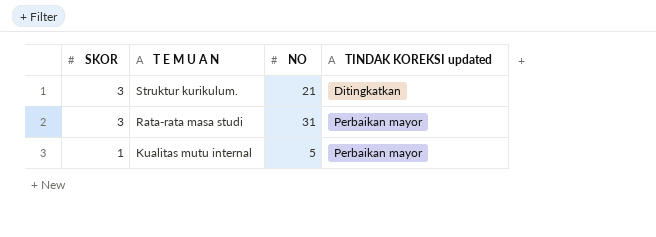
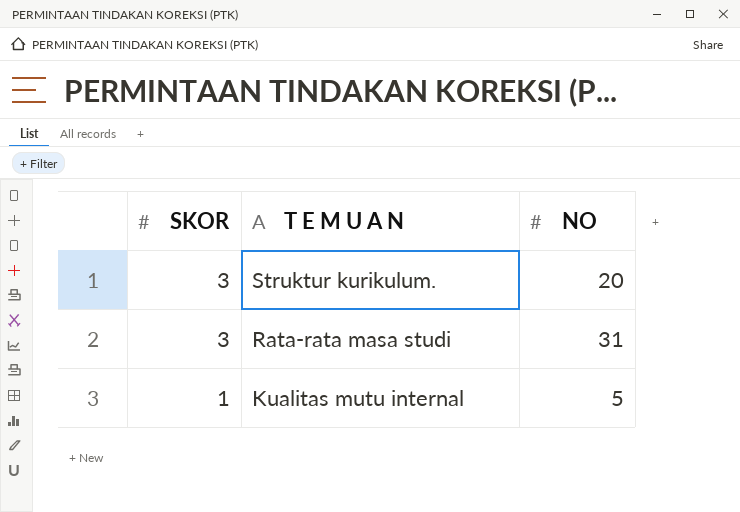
column TINDAK KOREKSI updated | position: 4 -> none
Struktur kurikulum. | NO: 21 -> 20

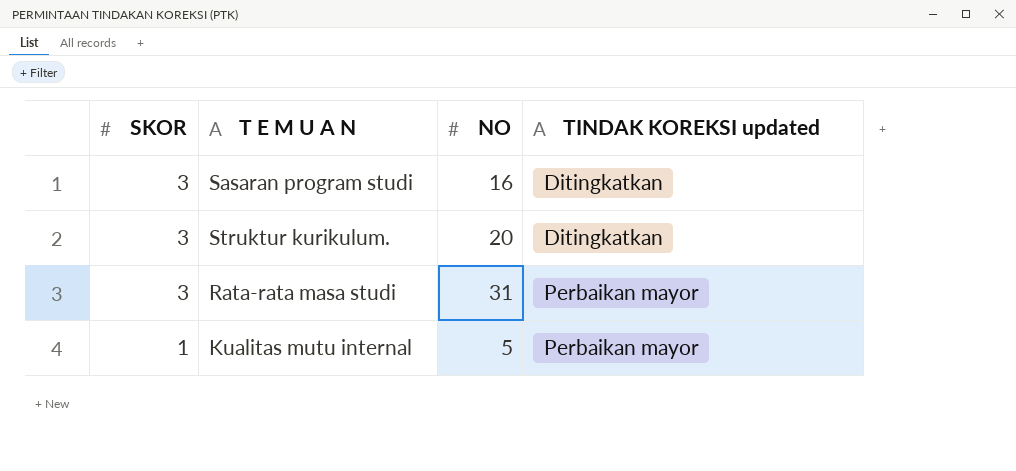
column TINDAK KOREKSI updated | position: none -> 4
row Sasaran program studi: none -> 3 | 16 | Ditingkatkan

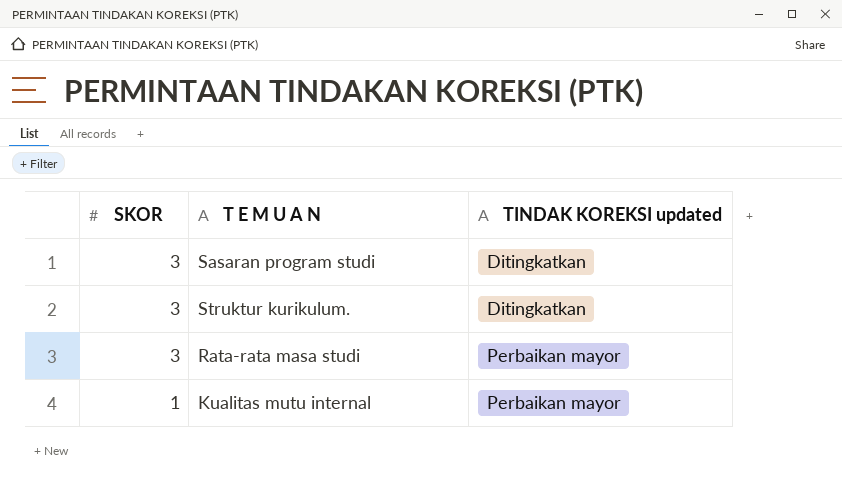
column NO | position: 3 -> none

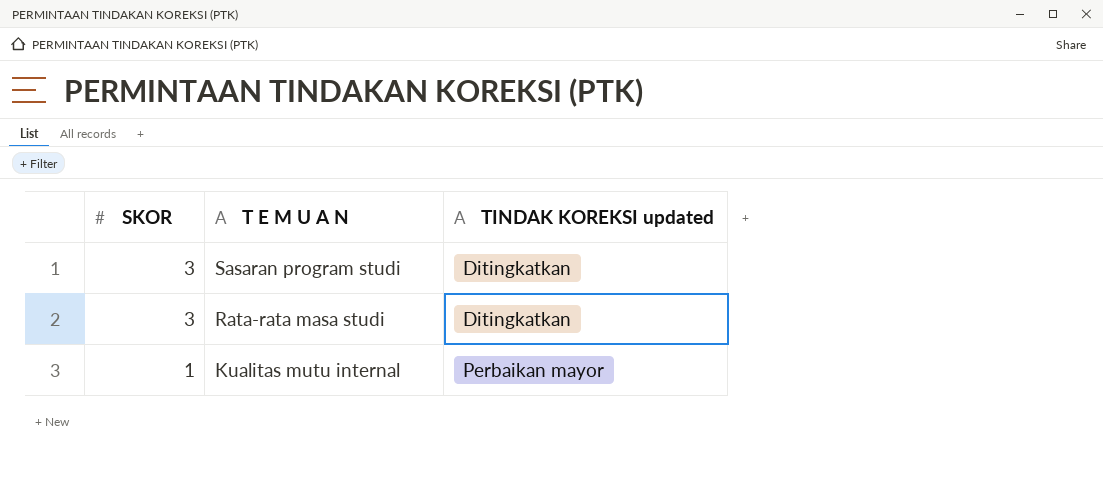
row Struktur kurikulum.: 3 | Ditingkatkan -> none
Rata-rata masa studi | TINDAK KOREKSI updated: Perbaikan mayor -> Ditingkatkan

